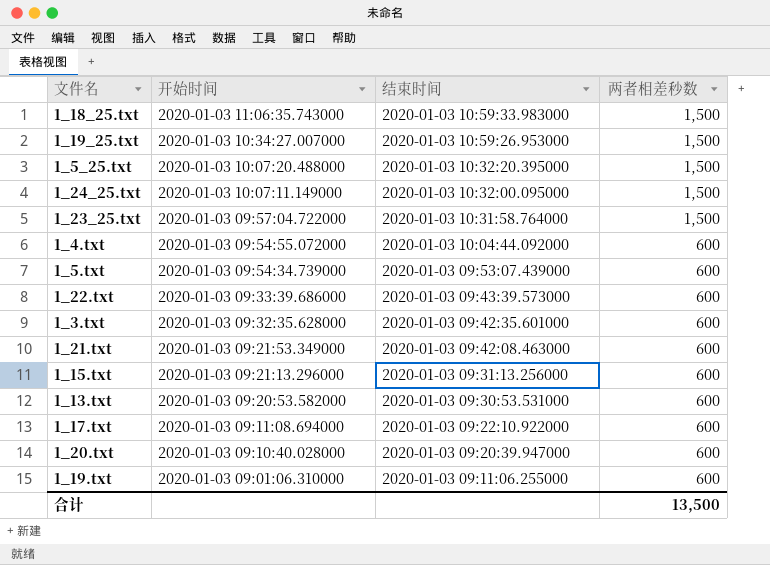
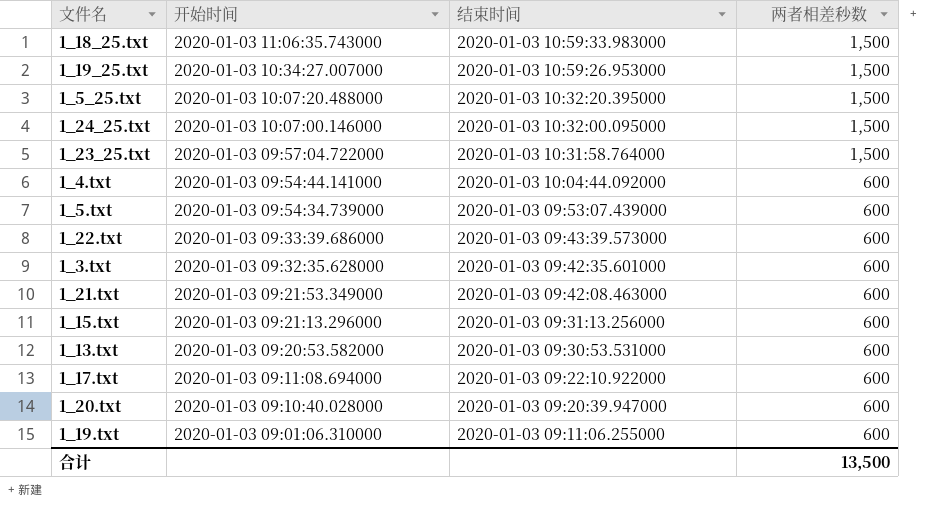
1_24_25.txt | 开始时间: 2020-01-03 10:07:11.149000 -> 2020-01-03 10:07:00.146000
1_4.txt | 开始时间: 2020-01-03 09:54:55.072000 -> 2020-01-03 09:54:44.141000

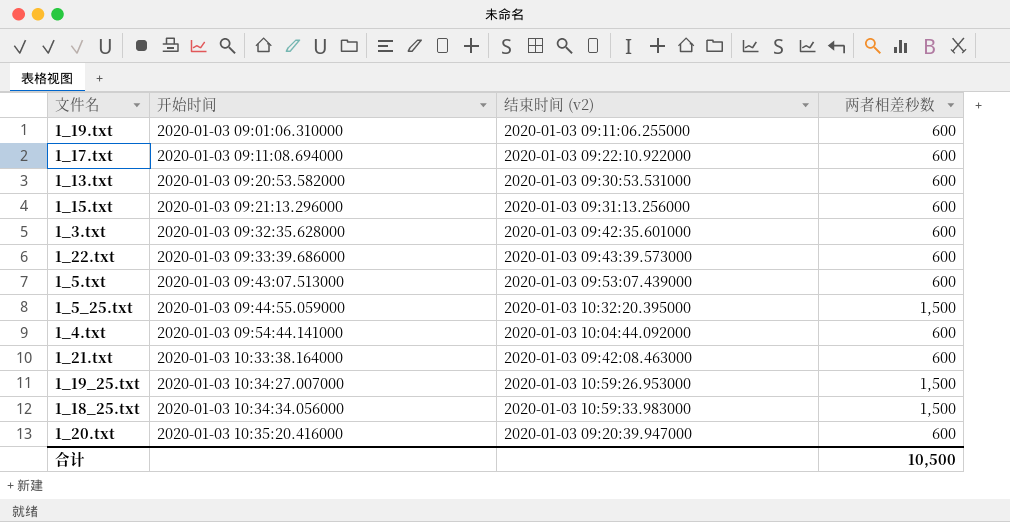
row order: 开始时间 descending -> 开始时间 ascending
column name: 结束时间 -> 结束时间 (v2)
row 1_24_25.txt: 2020-01-03 10:07:00.146000 | 2020-01-03 10:32:00.095000 | 1,500 -> none
row 1_23_25.txt: 2020-01-03 09:57:04.722000 | 2020-01-03 10:31:58.764000 | 1,500 -> none
1_5.txt | 开始时间: 2020-01-03 09:54:34.739000 -> 2020-01-03 09:43:07.513000
1_5_25.txt | 开始时间: 2020-01-03 10:07:20.488000 -> 2020-01-03 09:44:55.059000
1_21.txt | 开始时间: 2020-01-03 09:21:53.349000 -> 2020-01-03 10:33:38.164000
1_18_25.txt | 开始时间: 2020-01-03 11:06:35.743000 -> 2020-01-03 10:34:34.056000
1_20.txt | 开始时间: 2020-01-03 09:10:40.028000 -> 2020-01-03 10:35:20.416000
合计 | 两者相差秒数: 13,500 -> 10,500

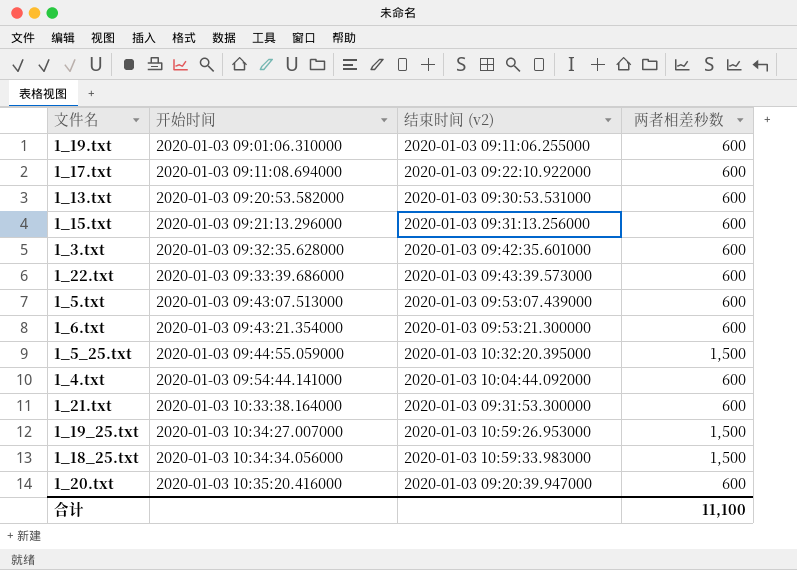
row 1_6.txt: none -> 2020-01-03 09:43:21.354000 | 2020-01-03 09:53:21.300000 | 600
1_21.txt | 结束时间 (v2): 2020-01-03 09:42:08.463000 -> 2020-01-03 09:31:53.300000
合计 | 两者相差秒数: 10,500 -> 11,100

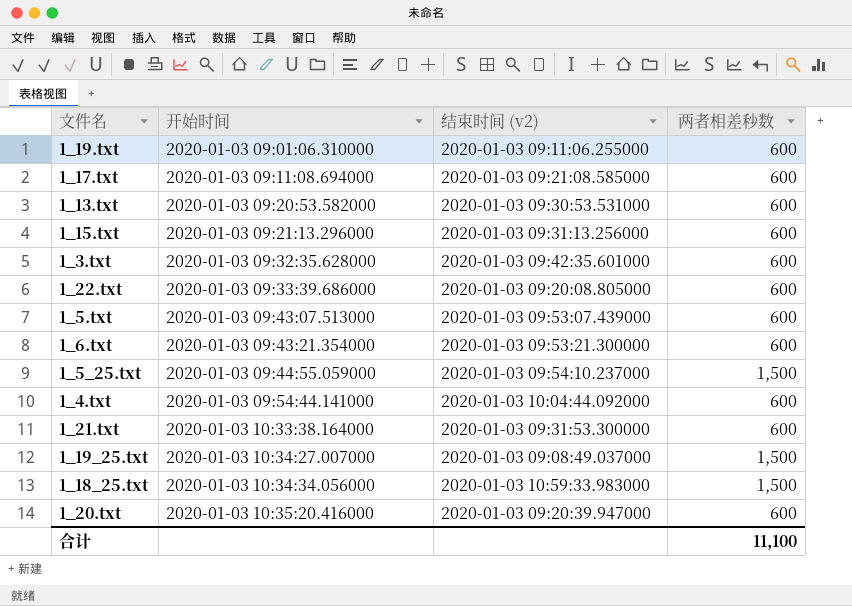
1_17.txt | 结束时间 (v2): 2020-01-03 09:22:10.922000 -> 2020-01-03 09:21:08.585000
1_22.txt | 结束时间 (v2): 2020-01-03 09:43:39.573000 -> 2020-01-03 09:20:08.805000
1_5_25.txt | 结束时间 (v2): 2020-01-03 10:32:20.395000 -> 2020-01-03 09:54:10.237000
1_19_25.txt | 结束时间 (v2): 2020-01-03 10:59:26.953000 -> 2020-01-03 09:08:49.037000

